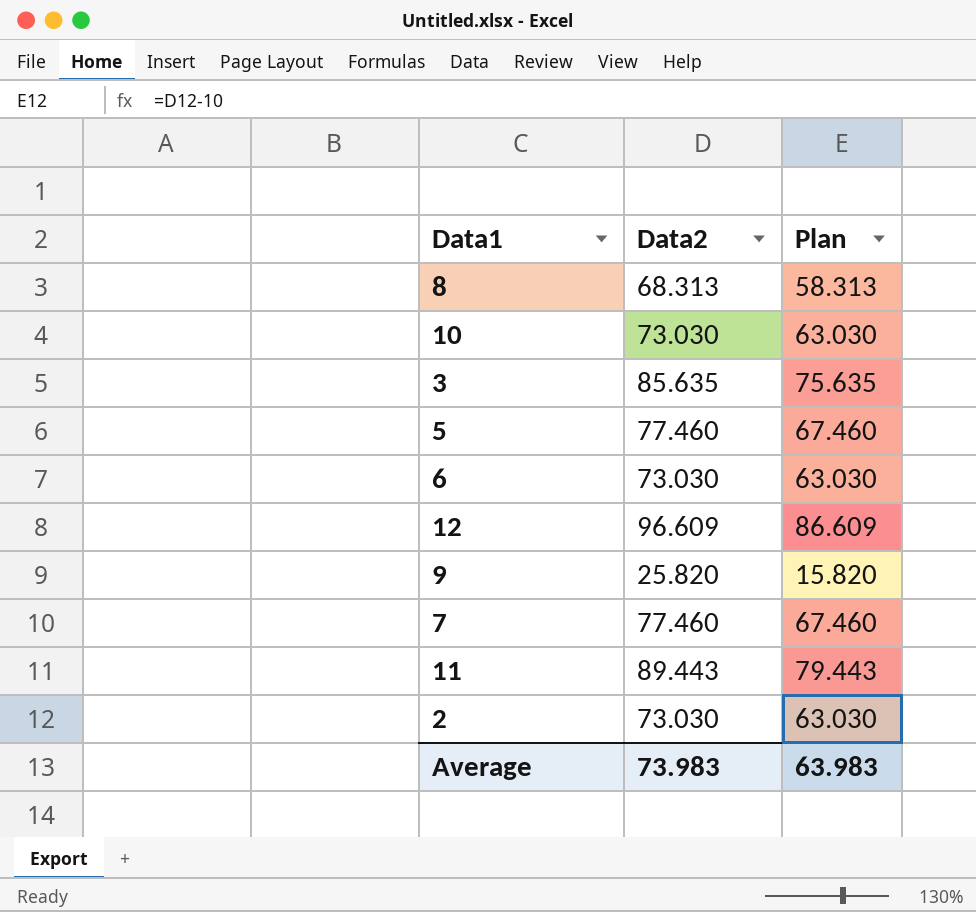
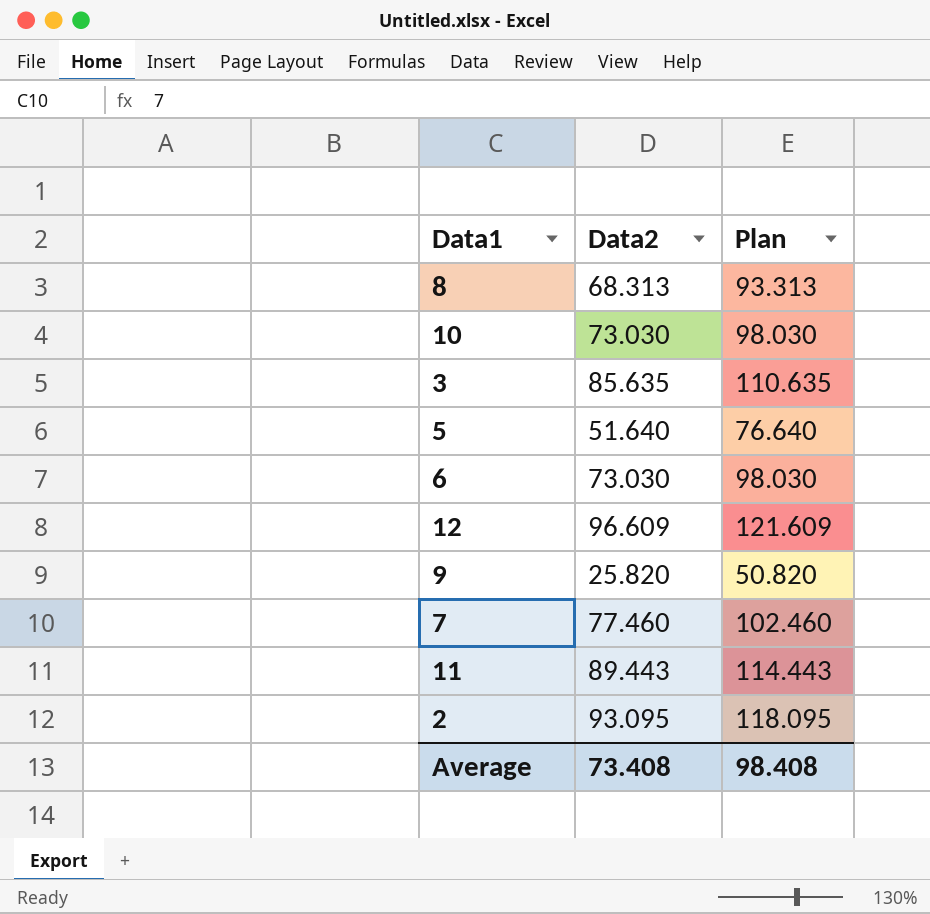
column Plan | formula: [Data2] - 10 -> [Data2] + 25
5 | Data2: 77.460 -> 51.640
2 | Data2: 73.030 -> 93.095
Average | Data2: 73.983 -> 73.408
Average | Plan: 63.983 -> 98.408

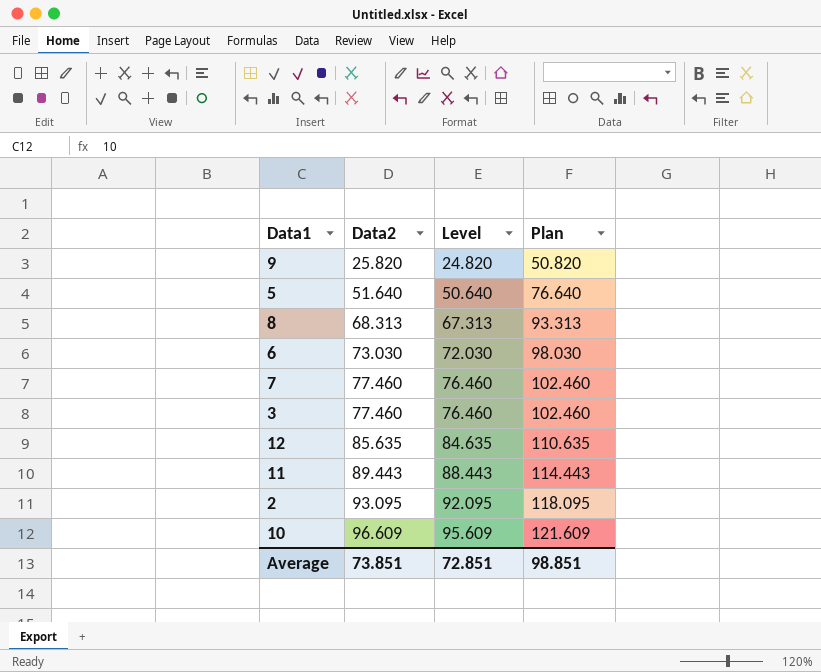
row order: none -> Data2 ascending
column Level | formula: none -> [Data2] - 1
3 | Data2: 85.635 -> 77.460
3 | Plan: 110.635 -> 102.460
12 | Data2: 96.609 -> 85.635
12 | Plan: 121.609 -> 110.635
10 | Data2: 73.030 -> 96.609
10 | Plan: 98.030 -> 121.609
Average | Data2: 73.408 -> 73.851
Average | Plan: 98.408 -> 98.851

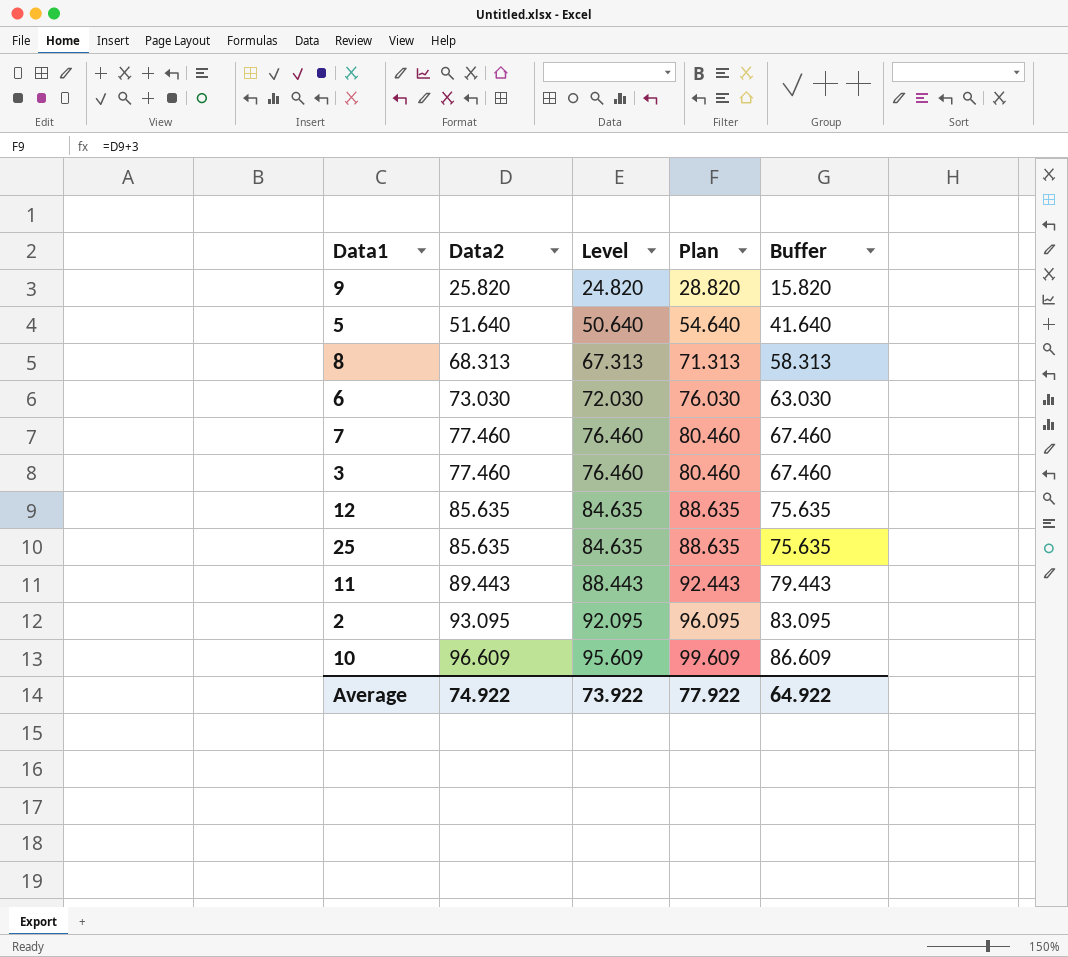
column Plan | formula: [Data2] + 25 -> [Data2] + 3
column Buffer | formula: none -> [Data2] - 10
row 25: none -> 85.635 | 84.635 | 88.635 | 75.635
Average | Data2: 73.851 -> 74.922
Average | Level: 72.851 -> 73.922
Average | Plan: 98.851 -> 77.922

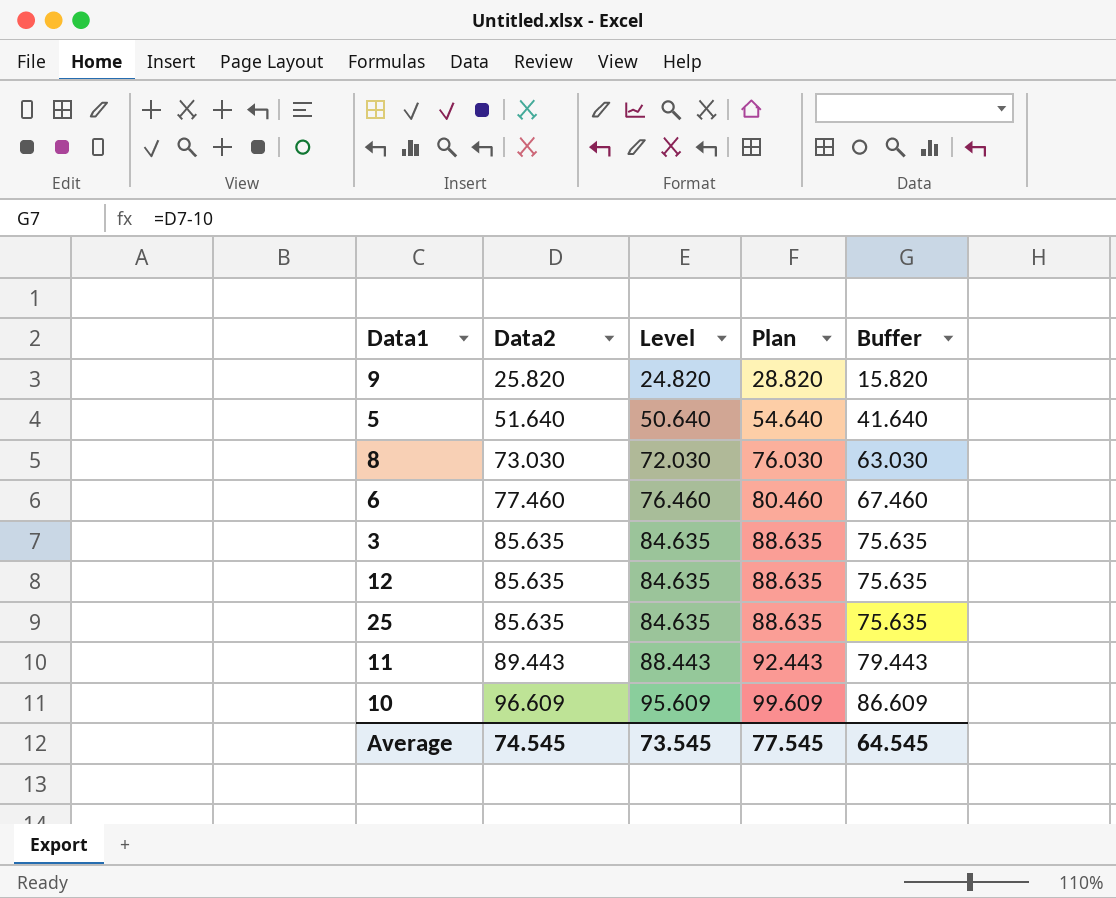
row 7: 77.460 | 76.460 | 80.460 | 67.460 -> none
row 2: 93.095 | 92.095 | 96.095 | 83.095 -> none
8 | Data2: 68.313 -> 73.030
8 | Level: 67.313 -> 72.030
8 | Plan: 71.313 -> 76.030
8 | Buffer: 58.313 -> 63.030
6 | Data2: 73.030 -> 77.460
6 | Level: 72.030 -> 76.460
6 | Plan: 76.030 -> 80.460
6 | Buffer: 63.030 -> 67.460
3 | Data2: 77.460 -> 85.635
3 | Level: 76.460 -> 84.635
3 | Plan: 80.460 -> 88.635
3 | Buffer: 67.460 -> 75.635
Average | Data2: 74.922 -> 74.545
Average | Level: 73.922 -> 73.545
Average | Plan: 77.922 -> 77.545
Average | Buffer: 64.922 -> 64.545

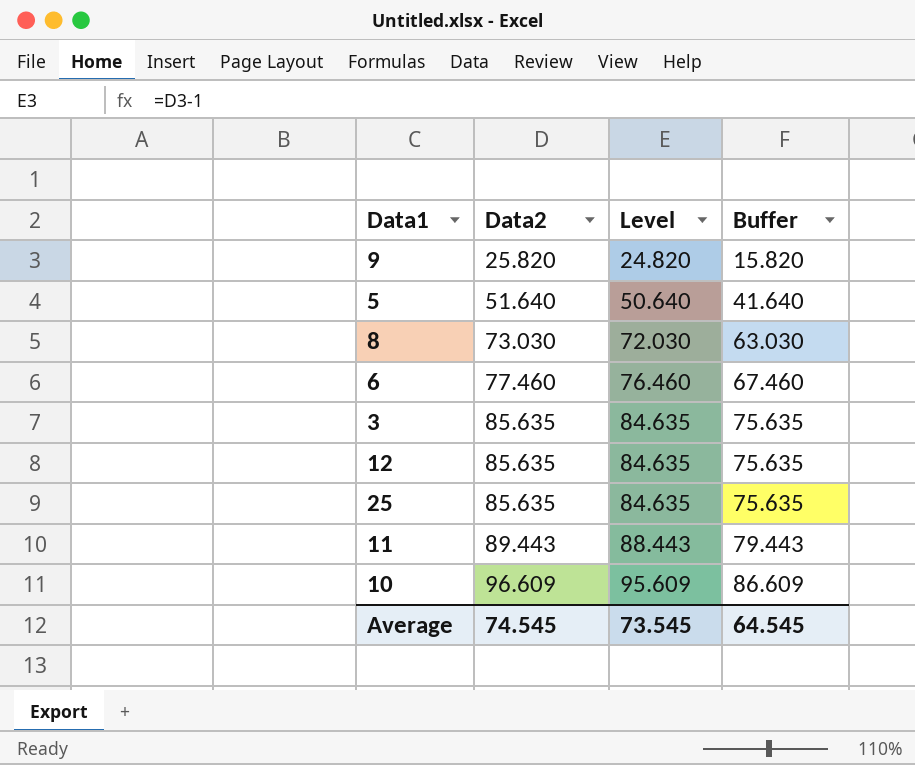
column Plan | formula: [Data2] + 3 -> none

